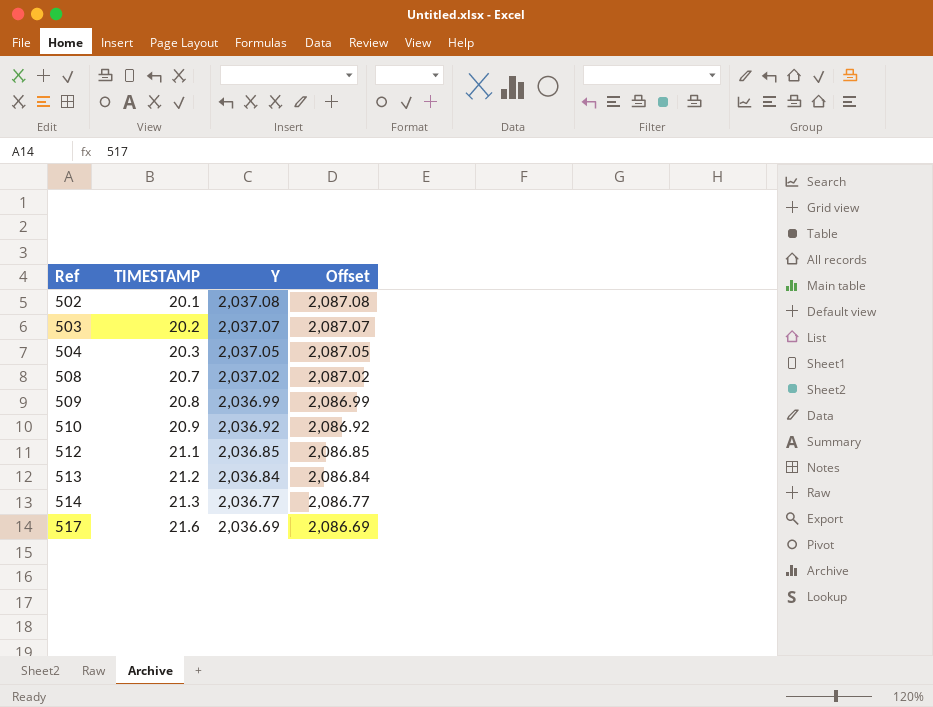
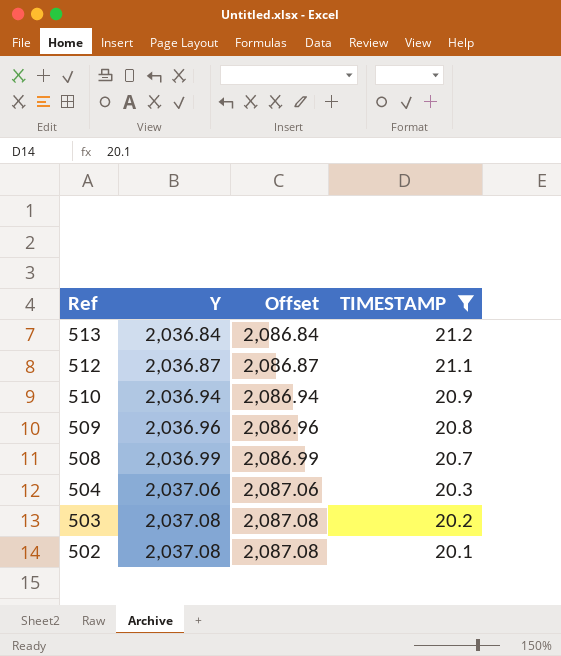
filter: none -> TIMESTAMP <= 21.2
row order: Ref ascending -> Ref descending
column TIMESTAMP | position: 2 -> 4
512 | Y: 2,036.85 -> 2,036.87
512 | Offset: 2,086.85 -> 2,086.87
510 | Y: 2,036.92 -> 2,036.94
510 | Offset: 2,086.92 -> 2,086.94
509 | Y: 2,036.99 -> 2,036.96
509 | Offset: 2,086.99 -> 2,086.96
508 | Y: 2,037.02 -> 2,036.99
508 | Offset: 2,087.02 -> 2,086.99
504 | Y: 2,037.05 -> 2,037.06
504 | Offset: 2,087.05 -> 2,087.06
503 | Y: 2,037.07 -> 2,037.08
503 | Offset: 2,087.07 -> 2,087.08

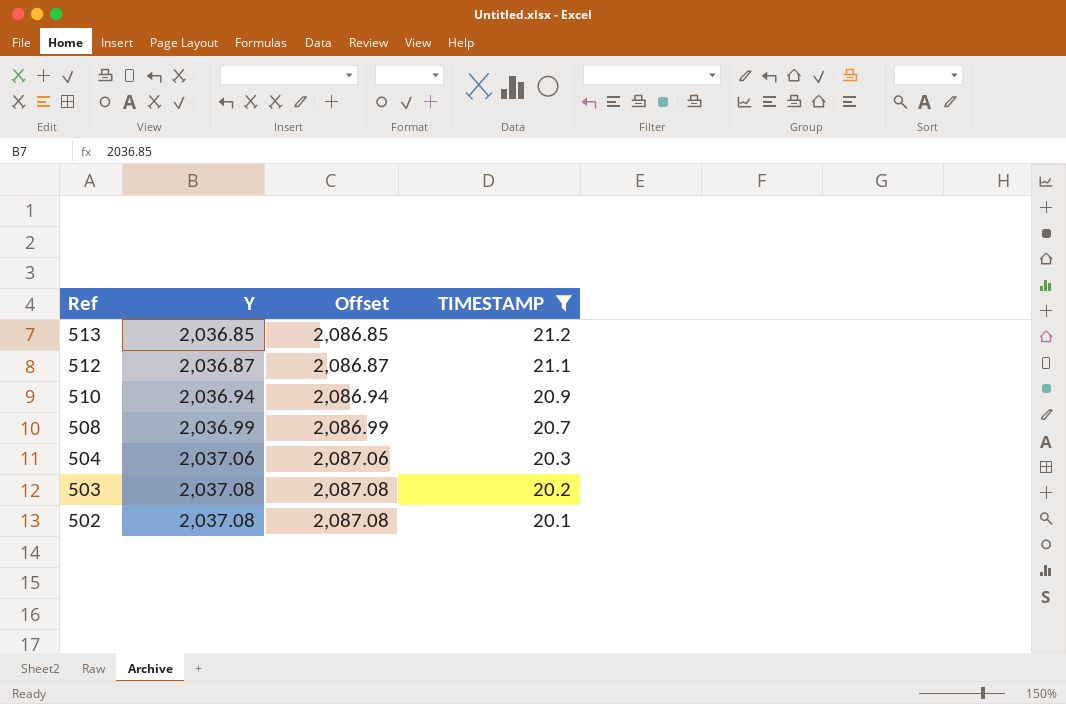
row 509: 2,036.96 | 2,086.96 | 20.8 -> none
513 | Y: 2,036.84 -> 2,036.85
513 | Offset: 2,086.84 -> 2,086.85

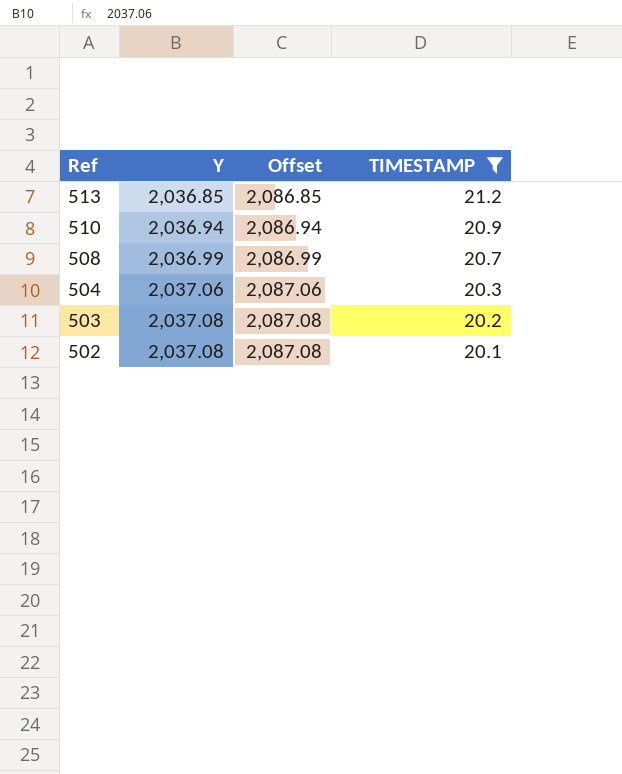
row 512: 2,036.87 | 2,086.87 | 21.1 -> none

